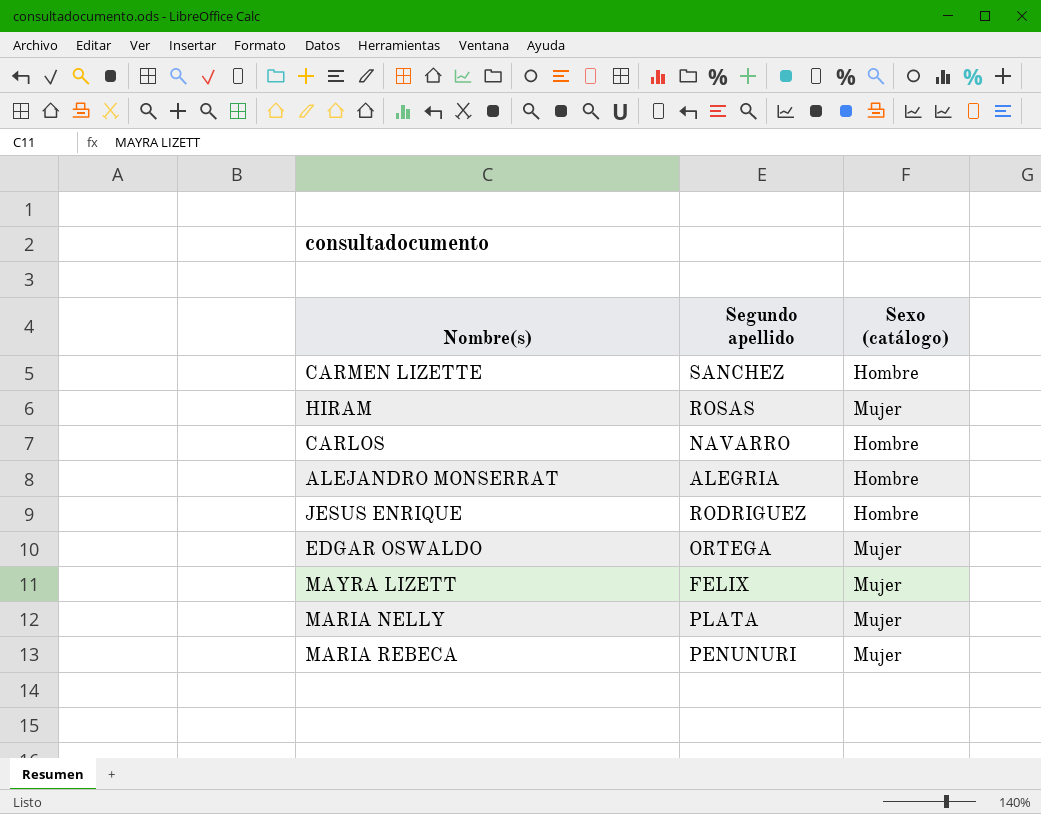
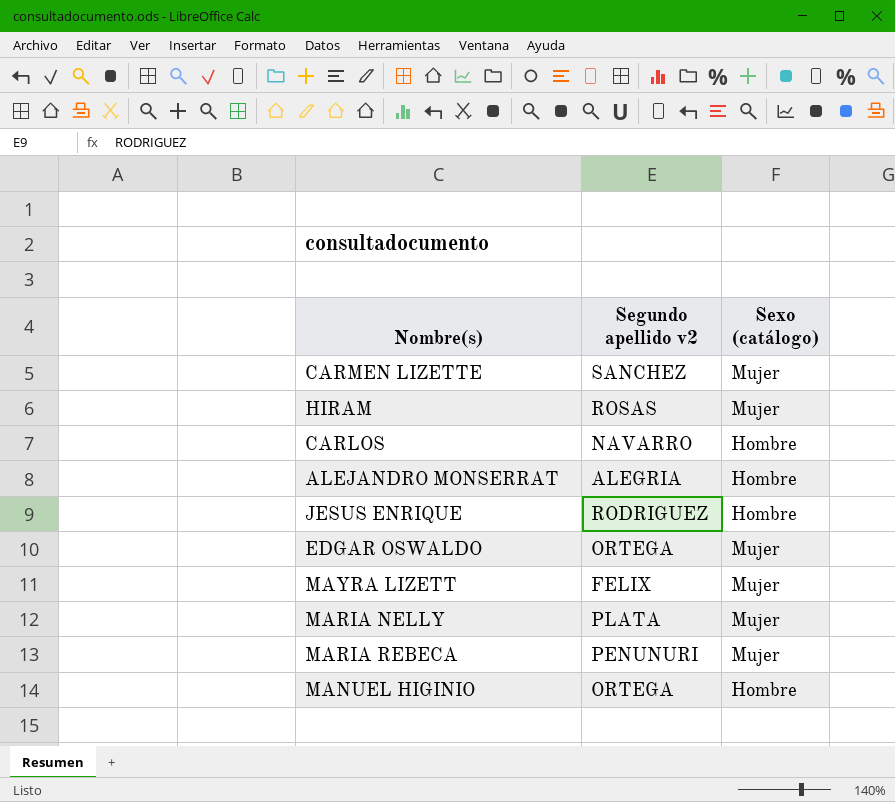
column name: Segundo apellido -> Segundo apellido v2
CARMEN LIZETTE | Sexo (catálogo): Hombre -> Mujer
row MANUEL HIGINIO: none -> ORTEGA | Hombre

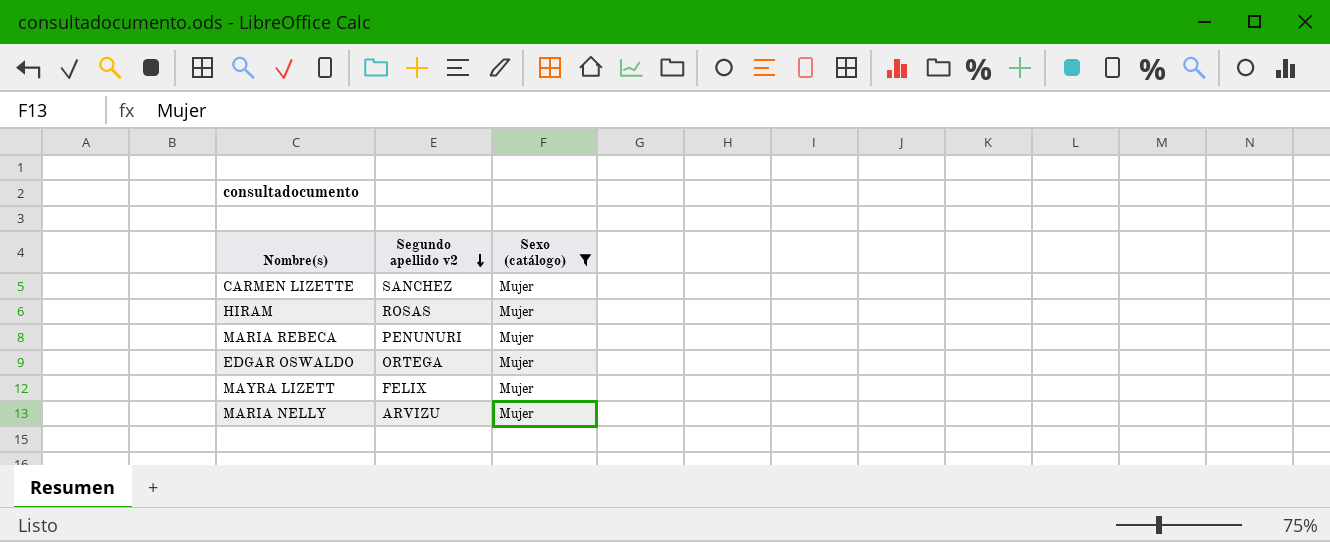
filter: none -> Sexo (catálogo) = Mujer
row order: none -> Segundo apellido v2 descending
MARIA NELLY | Segundo apellido v2: PLATA -> ARVIZU

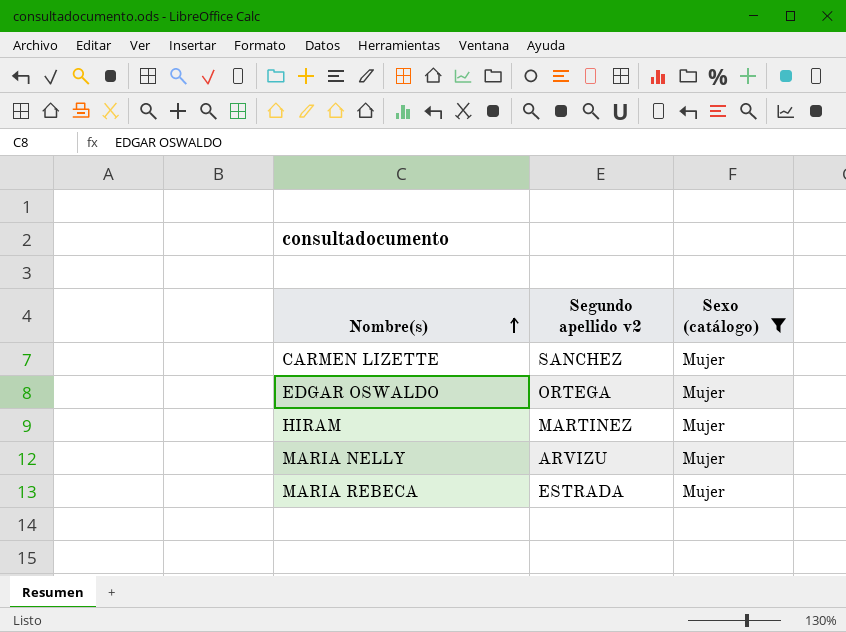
row order: Segundo apellido v2 descending -> Nombre(s) ascending
row MAYRA LIZETT: FELIX | Mujer -> none
HIRAM | Segundo apellido v2: ROSAS -> MARTINEZ
MARIA REBECA | Segundo apellido v2: PENUNURI -> ESTRADA

